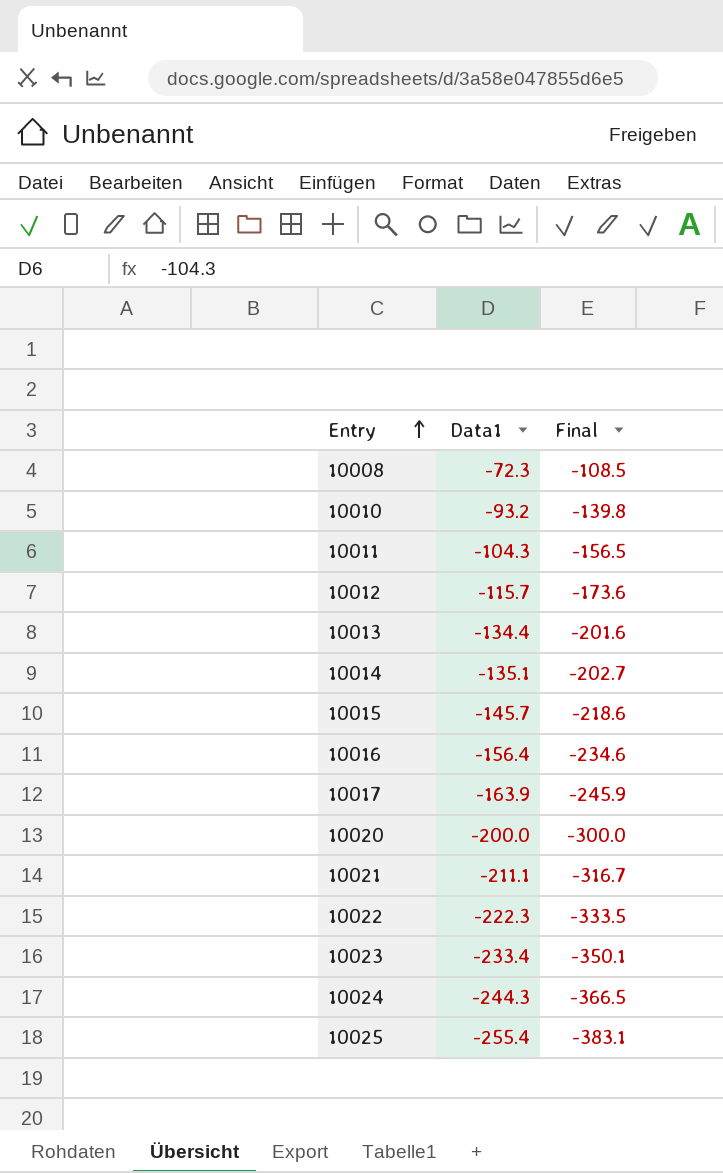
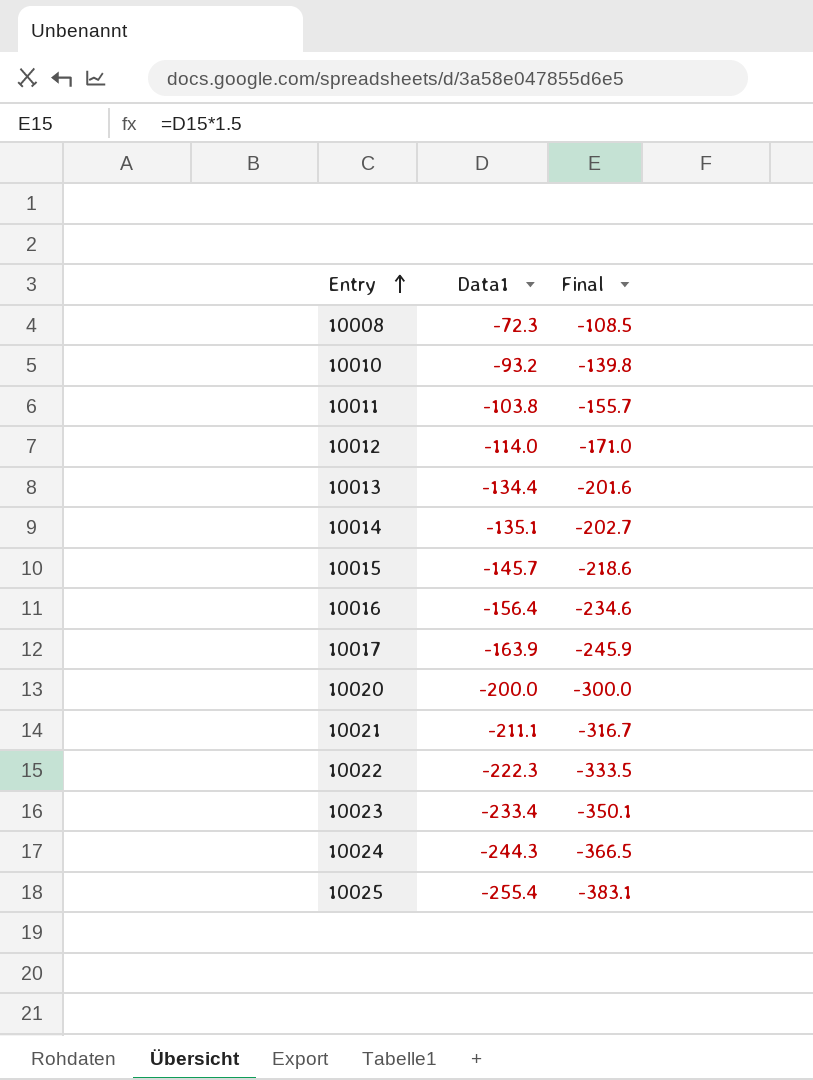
10011 | Data1: -104.3 -> -103.8
10011 | Final: -156.5 -> -155.7
10012 | Data1: -115.7 -> -114.0
10012 | Final: -173.6 -> -171.0

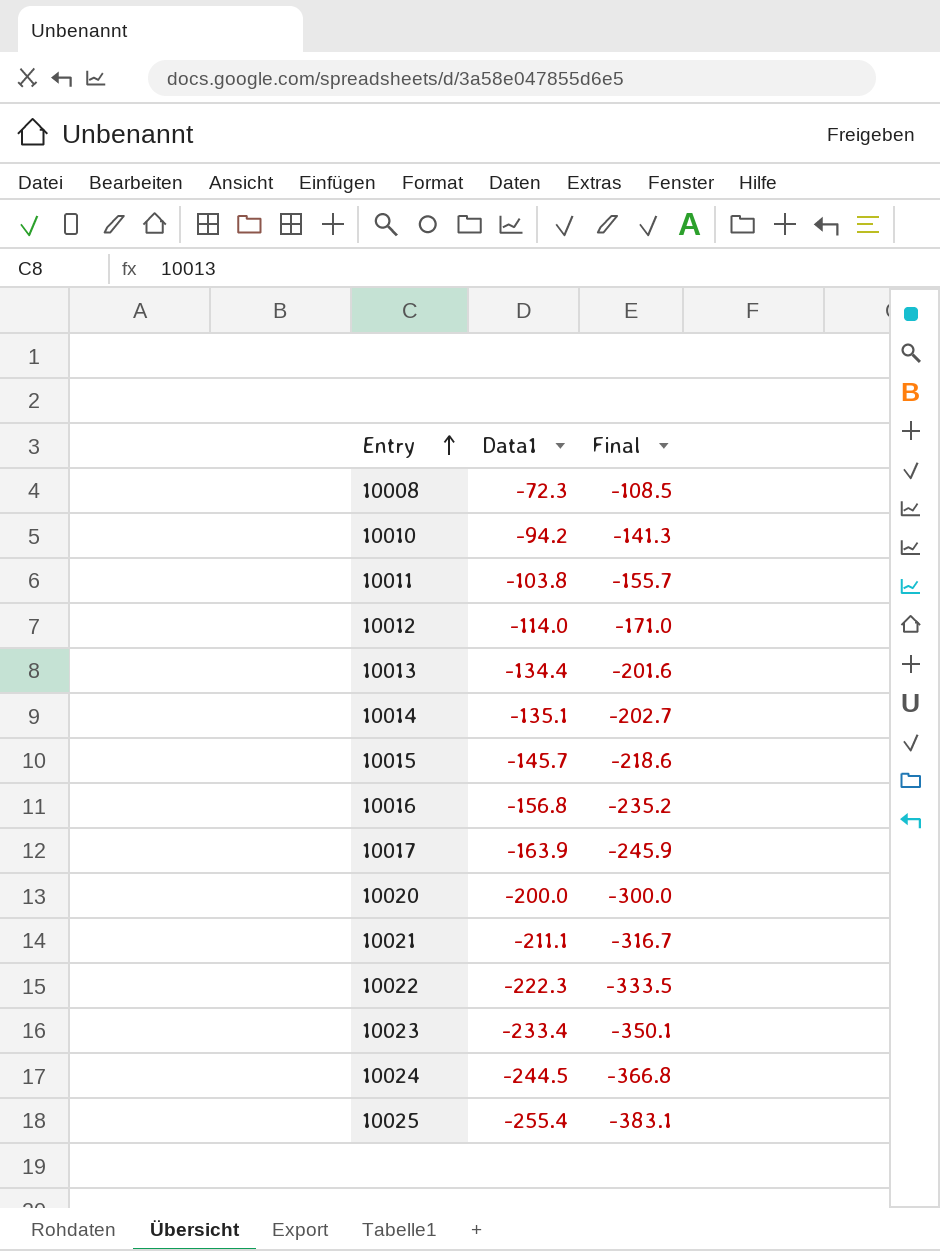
10010 | Data1: -93.2 -> -94.2
10010 | Final: -139.8 -> -141.3
10016 | Data1: -156.4 -> -156.8
10016 | Final: -234.6 -> -235.2
10024 | Data1: -244.3 -> -244.5
10024 | Final: -366.5 -> -366.8

